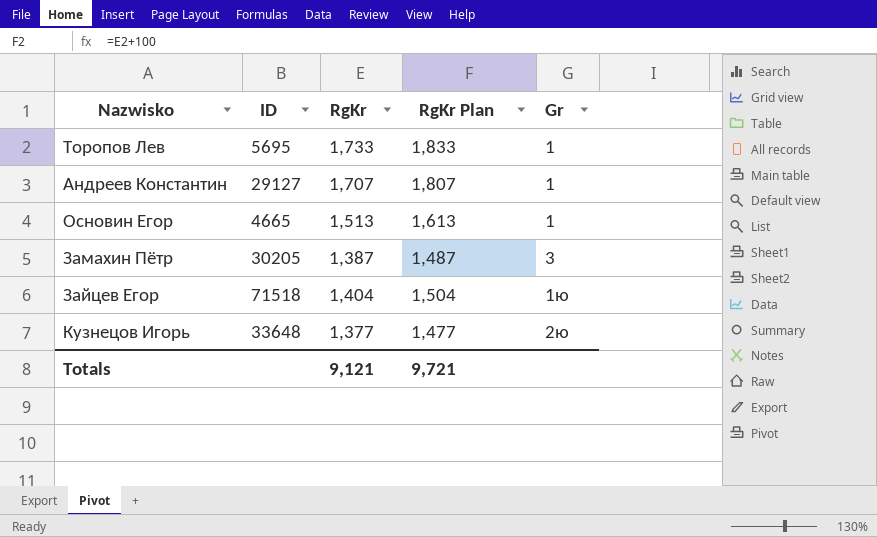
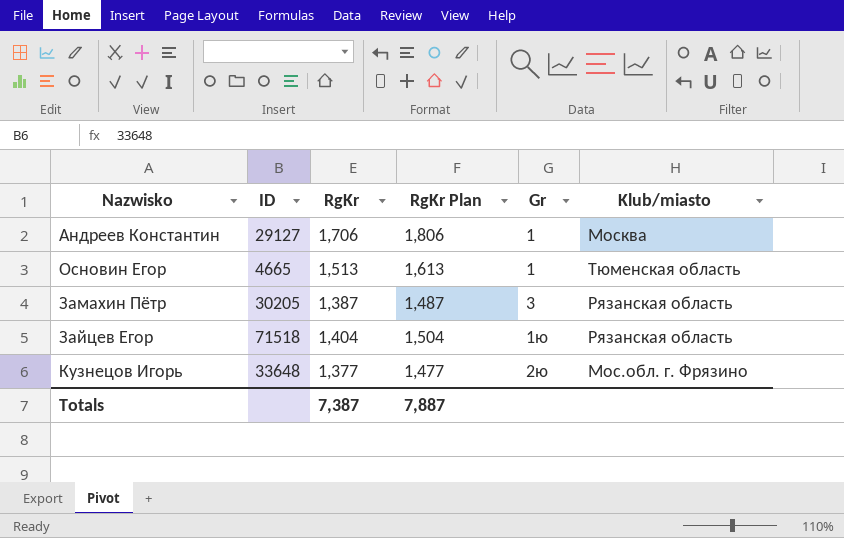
column Klub/miasto | position: none -> 6
row Торопов Лев: 5695 | 1,733 | 1,833 | 1 -> none
Андреев Константин | RgKr: 1,707 -> 1,706
Андреев Константин | RgKr Plan: 1,807 -> 1,806
Totals | RgKr: 9,121 -> 7,387
Totals | RgKr Plan: 9,721 -> 7,887

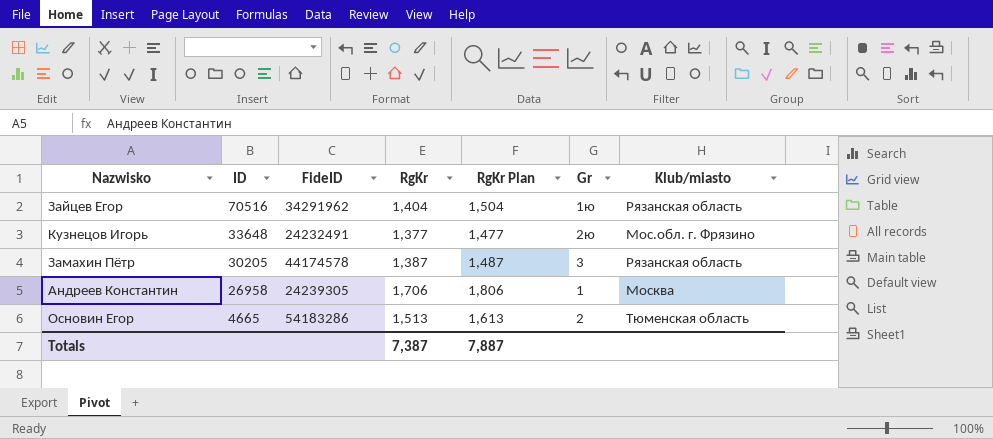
row order: none -> ID descending
column FideID | position: none -> 3
Зайцев Егор | ID: 71518 -> 70516
Андреев Константин | ID: 29127 -> 26958
Основин Егор | Gr: 1 -> 2

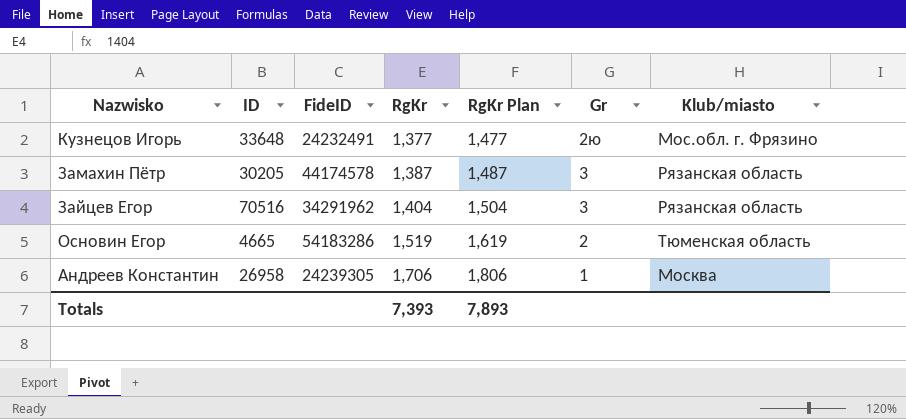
row order: ID descending -> RgKr ascending
Зайцев Егор | Gr: 1ю -> 3
Основин Егор | RgKr: 1,513 -> 1,519
Основин Егор | RgKr Plan: 1,613 -> 1,619
Totals | RgKr: 7,387 -> 7,393
Totals | RgKr Plan: 7,887 -> 7,893

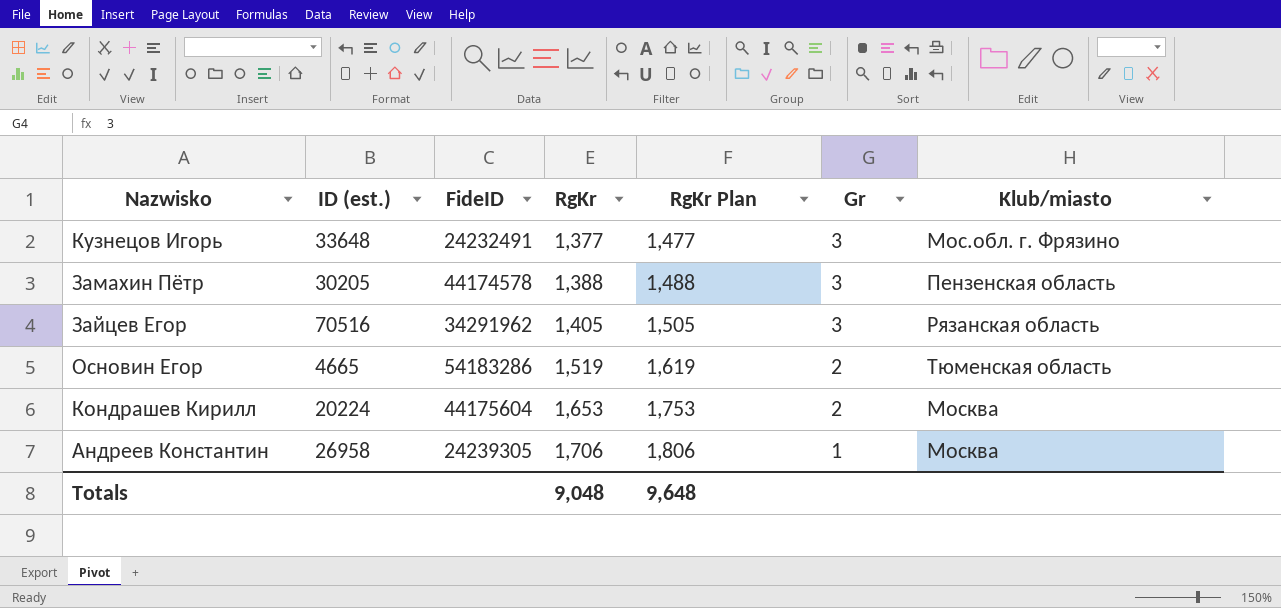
column name: ID -> ID (est.)
Кузнецов Игорь | Gr: 2ю -> 3
Замахин Пётр | RgKr: 1,387 -> 1,388
Замахин Пётр | RgKr Plan: 1,487 -> 1,488
Замахин Пётр | Klub/miasto: Рязанская область -> Пензенская область
Зайцев Егор | RgKr: 1,404 -> 1,405
Зайцев Егор | RgKr Plan: 1,504 -> 1,505
row Кондрашев Кирилл: none -> 20224 | 44175604 | 1,653 | 1,753 | 2 | Москва
Totals | RgKr: 7,393 -> 9,048
Totals | RgKr Plan: 7,893 -> 9,648

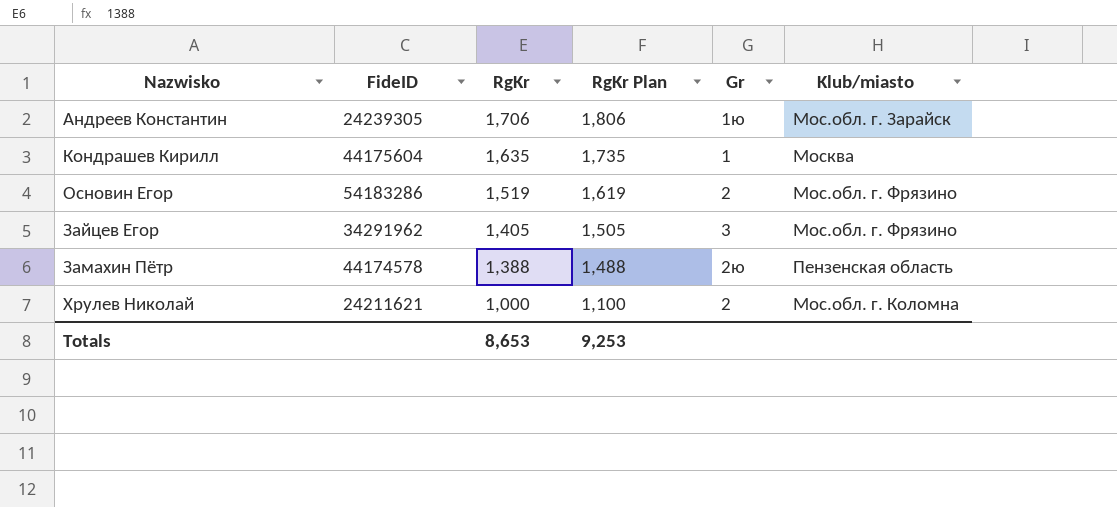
row order: RgKr ascending -> RgKr descending
column ID (est.) | position: 2 -> none
row Кузнецов Игорь: 33648 | 24232491 | 1,377 | 1,477 | 3 | Мос.обл. г. Фрязино -> none
Андреев Константин | Gr: 1 -> 1ю
Андреев Константин | Klub/miasto: Москва -> Мос.обл. г. Зарайск
Кондрашев Кирилл | RgKr: 1,653 -> 1,635
Кондрашев Кирилл | RgKr Plan: 1,753 -> 1,735
Кондрашев Кирилл | Gr: 2 -> 1
Основин Егор | Klub/miasto: Тюменская область -> Мос.обл. г. Фрязино
Зайцев Егор | Klub/miasto: Рязанская область -> Мос.обл. г. Фрязино
Замахин Пётр | Gr: 3 -> 2ю
row Хрулев Николай: none -> 24211621 | 1,000 | 1,100 | 2 | Мос.обл. г. Коломна
Totals | RgKr: 9,048 -> 8,653
Totals | RgKr Plan: 9,648 -> 9,253

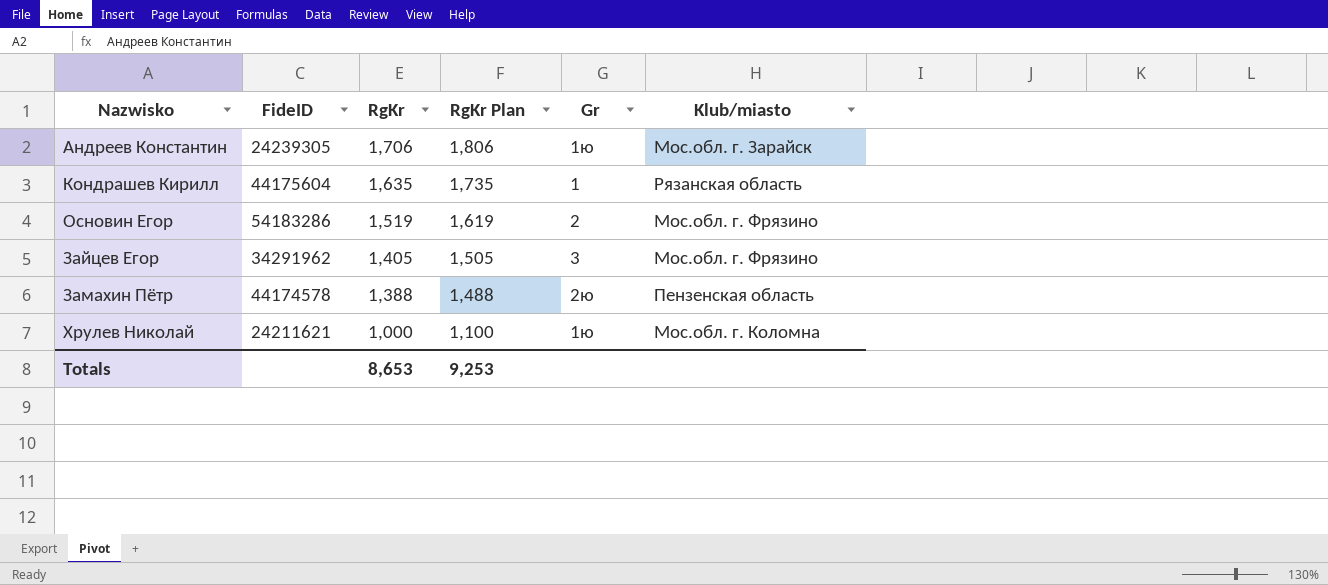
Кондрашев Кирилл | Klub/miasto: Москва -> Рязанская область
Хрулев Николай | Gr: 2 -> 1ю

